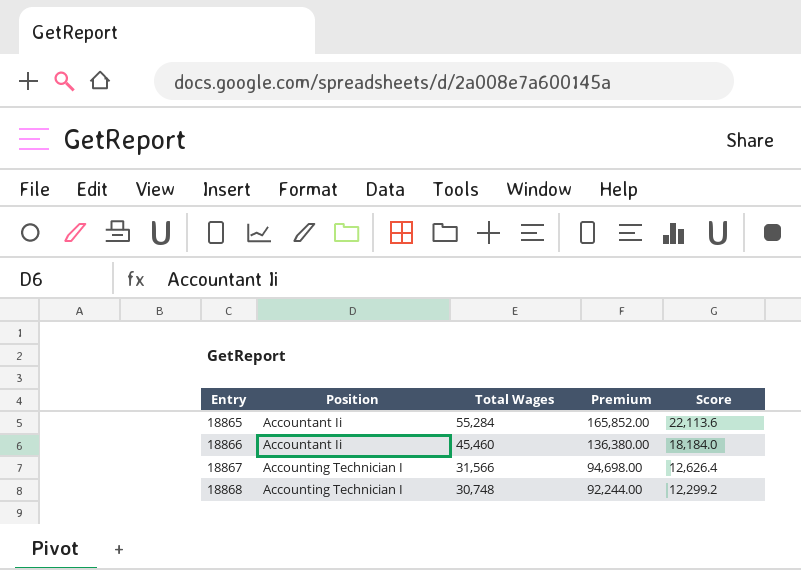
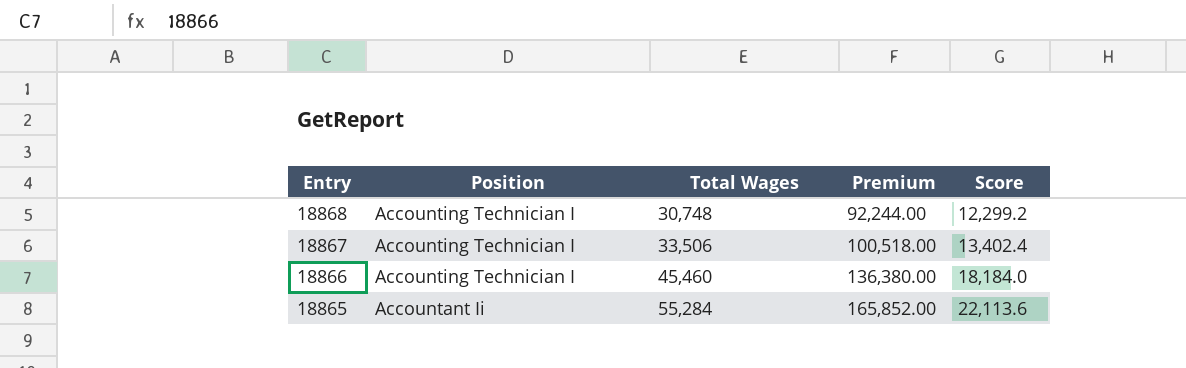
row order: Entry ascending -> Entry descending
18867 | Total Wages: 31,566 -> 33,506
18867 | Premium: 94,698.00 -> 100,518.00
18867 | Score: 12,626.4 -> 13,402.4
18866 | Position: Accountant Ii -> Accounting Technician I

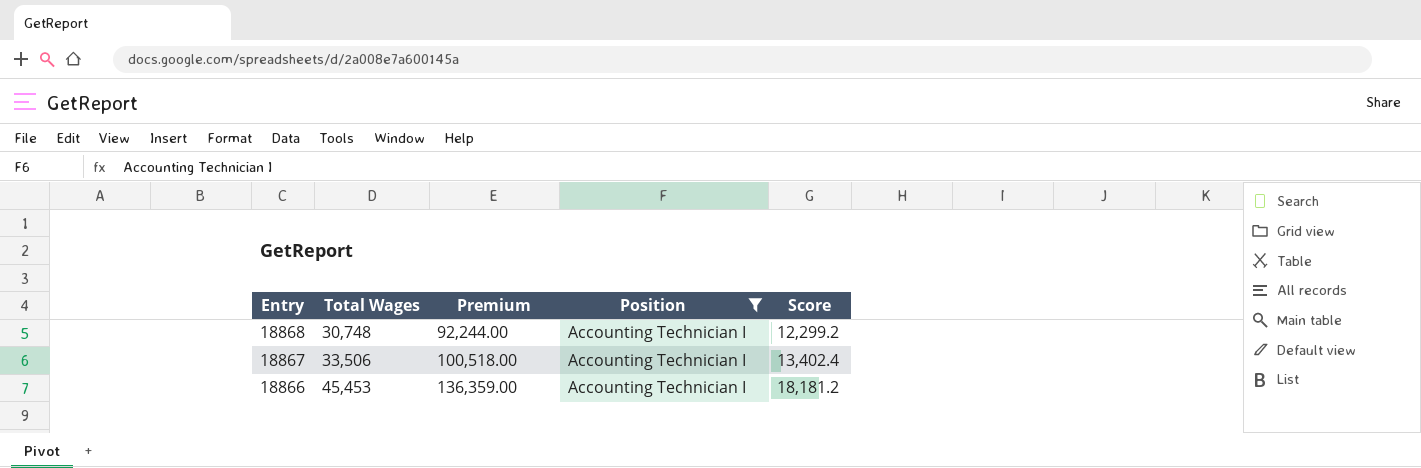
filter: none -> Position = Accounting Technician I
column Position | position: 2 -> 4
18866 | Total Wages: 45,460 -> 45,453
18866 | Premium: 136,380.00 -> 136,359.00
18866 | Score: 18,184.0 -> 18,181.2

